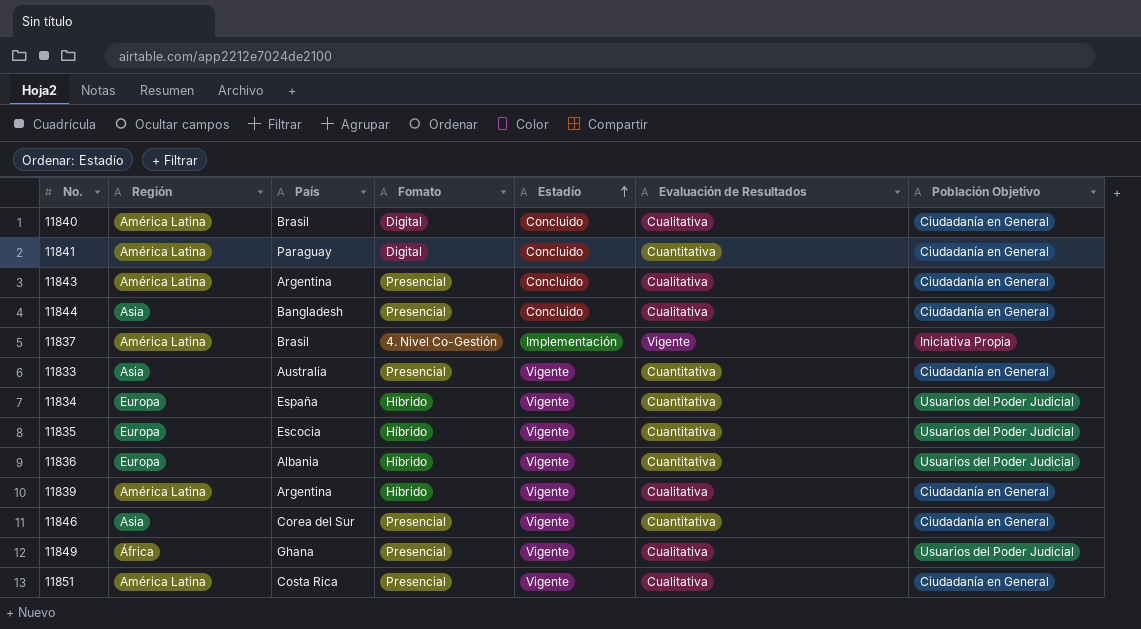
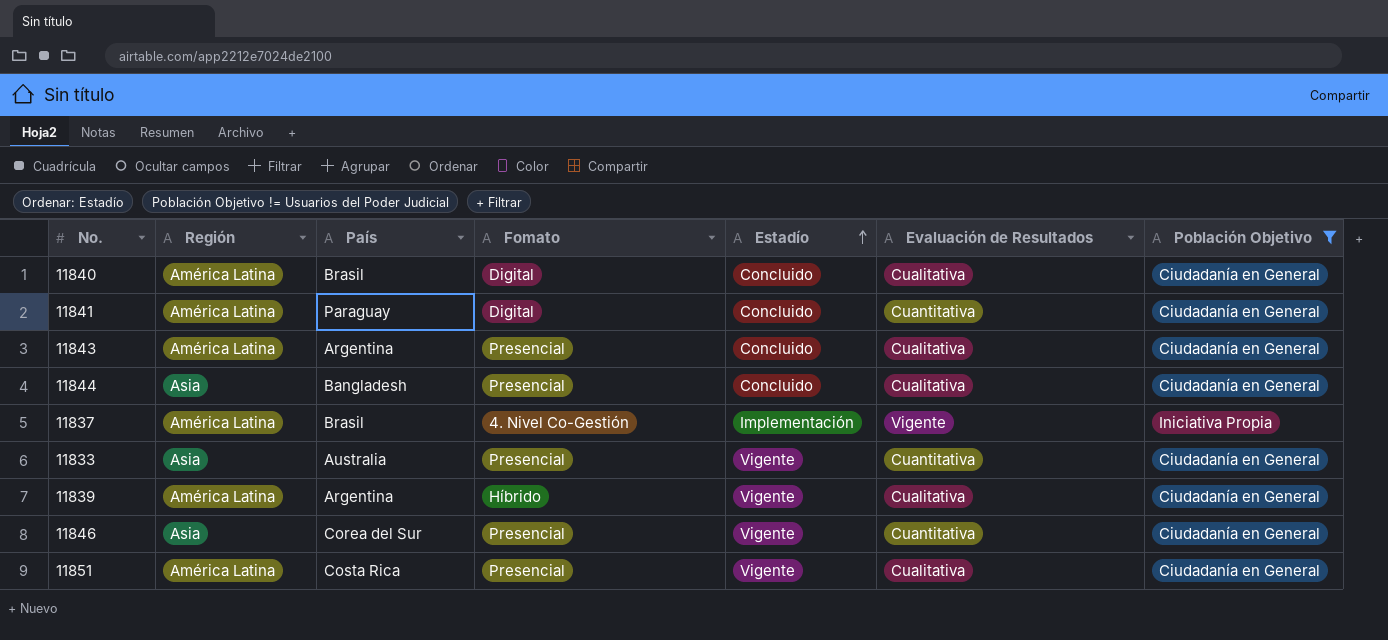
filter: none -> Población Objetivo != Usuarios del Poder Judicial

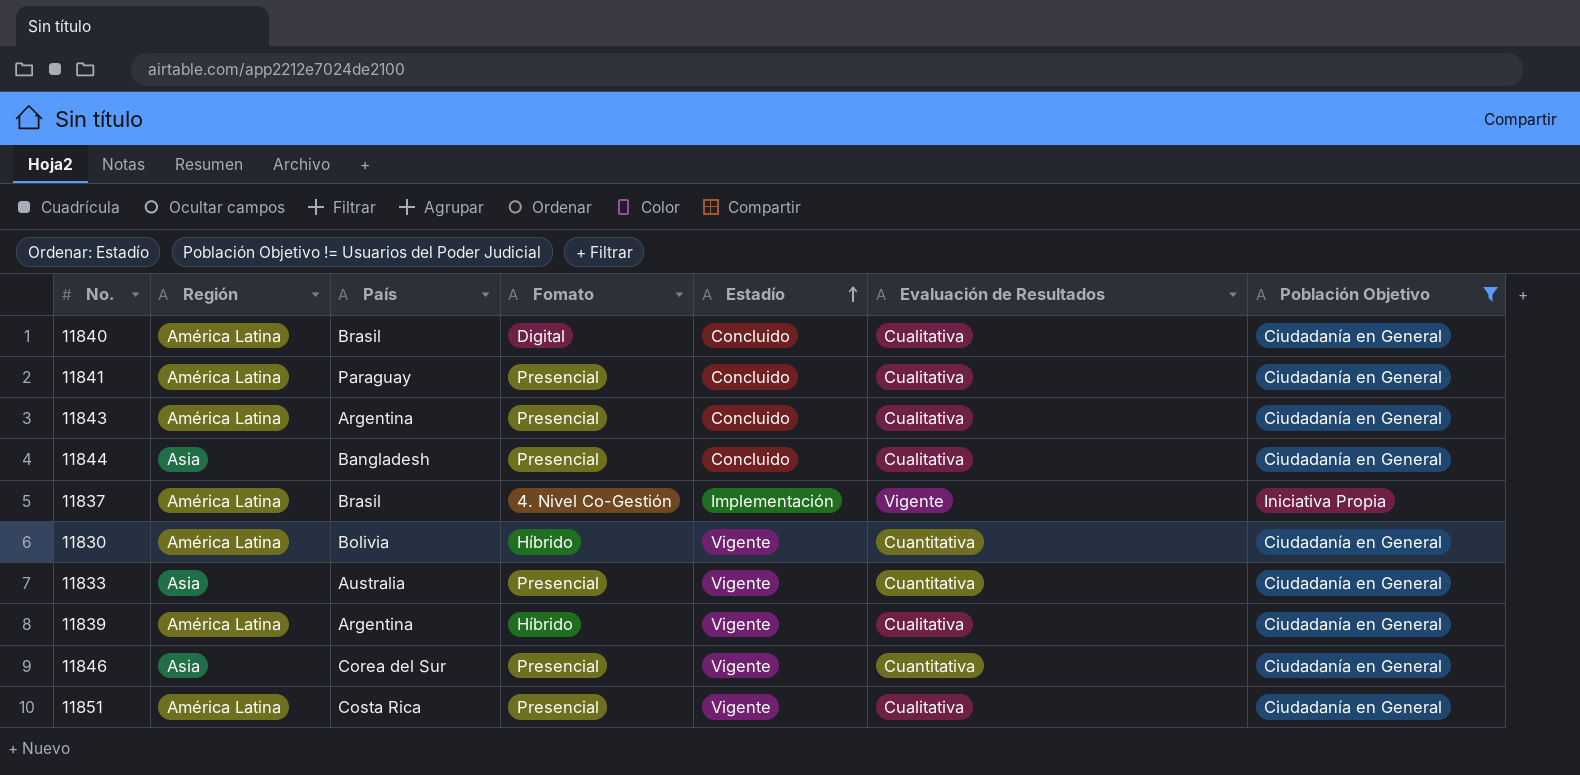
11841 | Fomato: Digital -> Presencial
11841 | Evaluación de Resultados: Cuantitativa -> Cualitativa
row 11830: none -> América Latina | Bolivia | Híbrido | Vigente | Cuantitativa | Ciudadanía en General

